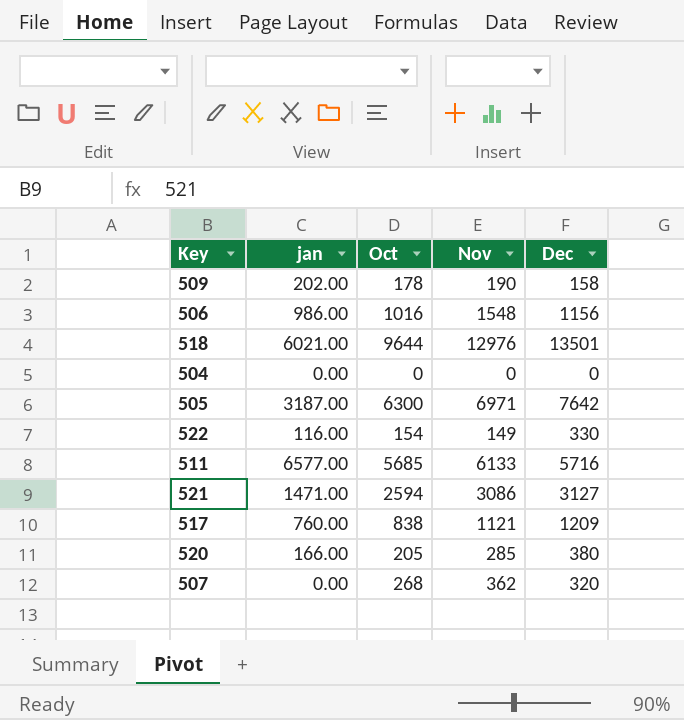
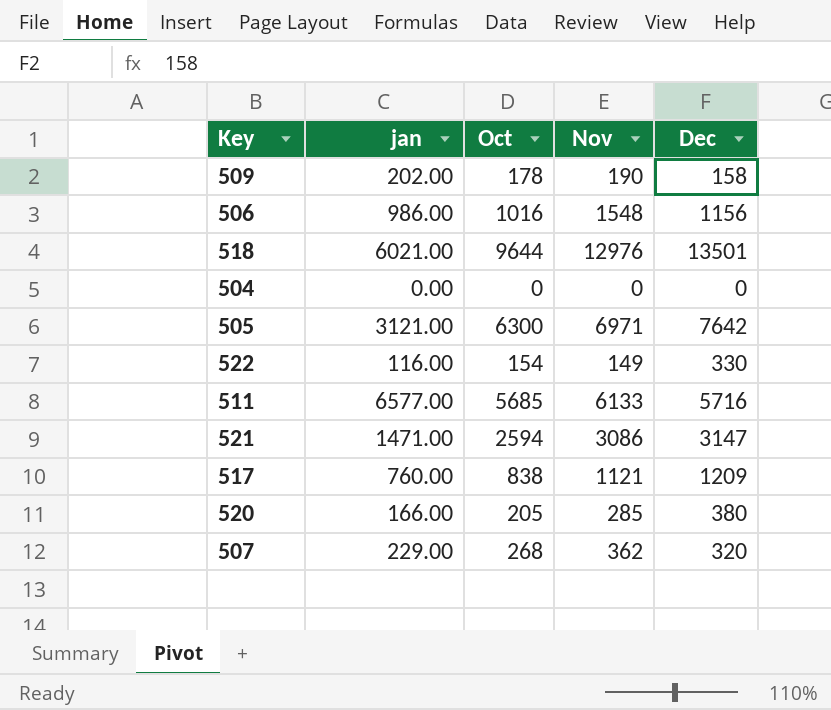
505 | jan: 3187.00 -> 3121.00
521 | Dec: 3127 -> 3147
507 | jan: 0.00 -> 229.00

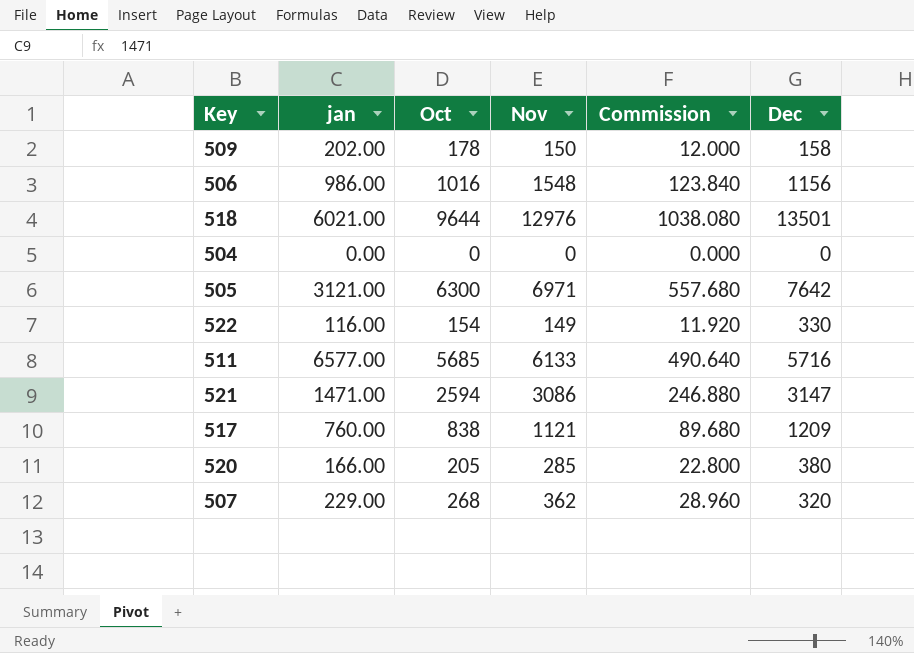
column Commission | formula: none -> [Nov] * 0.08
509 | Nov: 190 -> 150

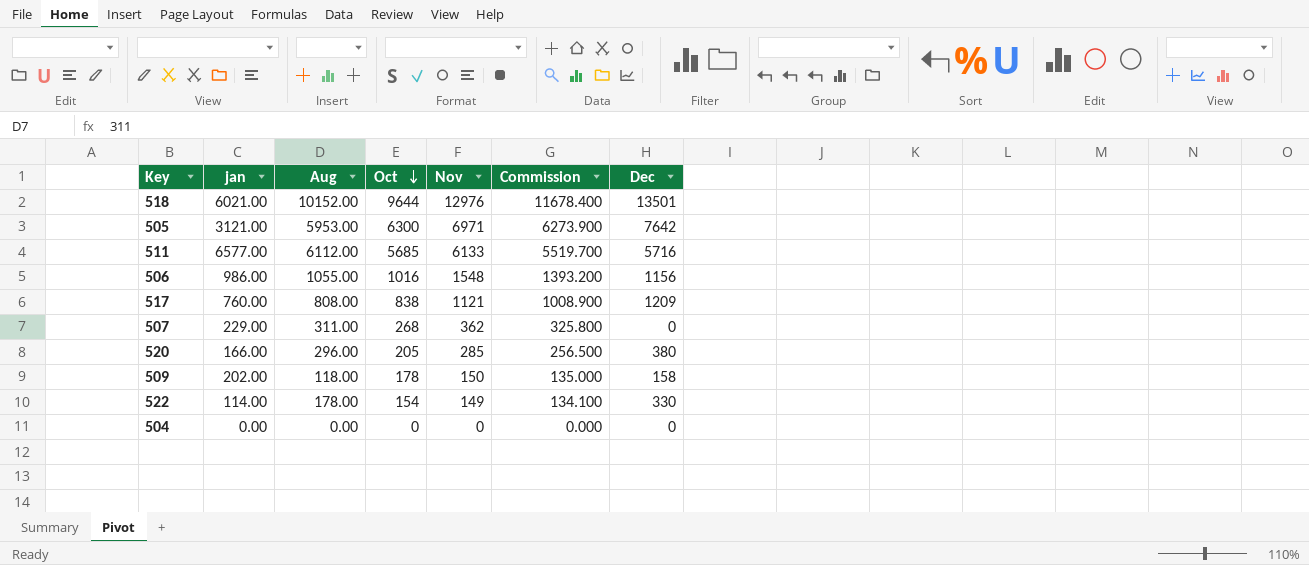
row order: none -> Oct descending
column Aug | position: none -> 3
column Commission | formula: [Nov] * 0.08 -> [Nov] * 0.9
row 521: 1471.00 | 2594 | 3086 | 246.880 | 3147 -> none
507 | Dec: 320 -> 0
522 | jan: 116.00 -> 114.00

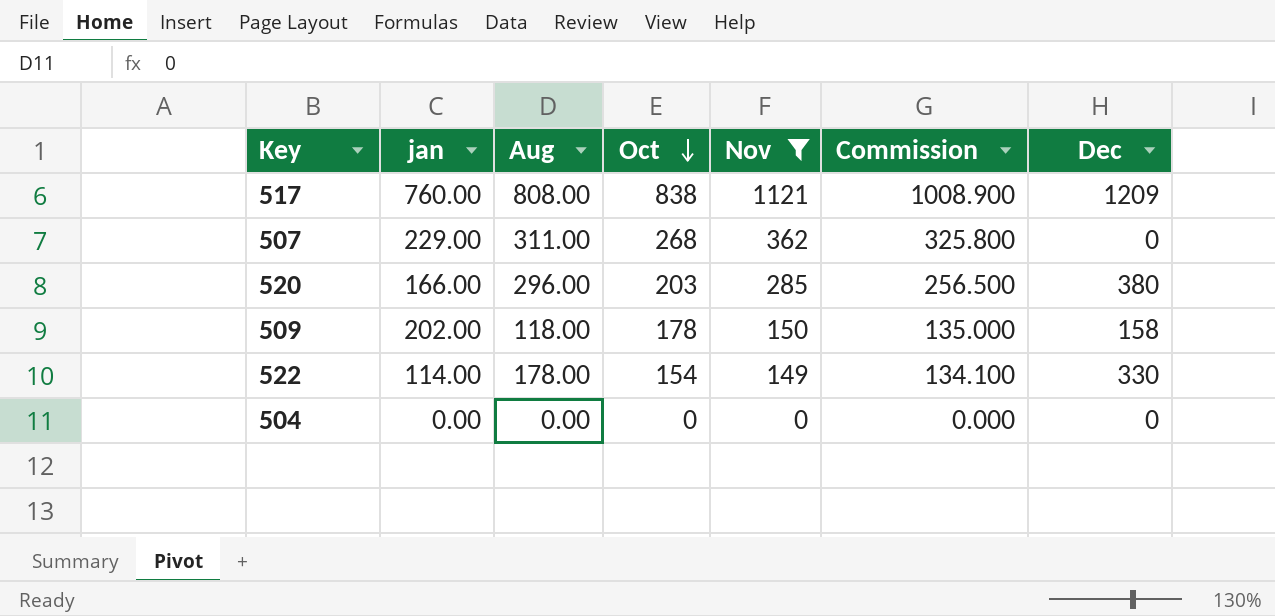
filter: none -> Nov <= 1121
520 | Oct: 205 -> 203

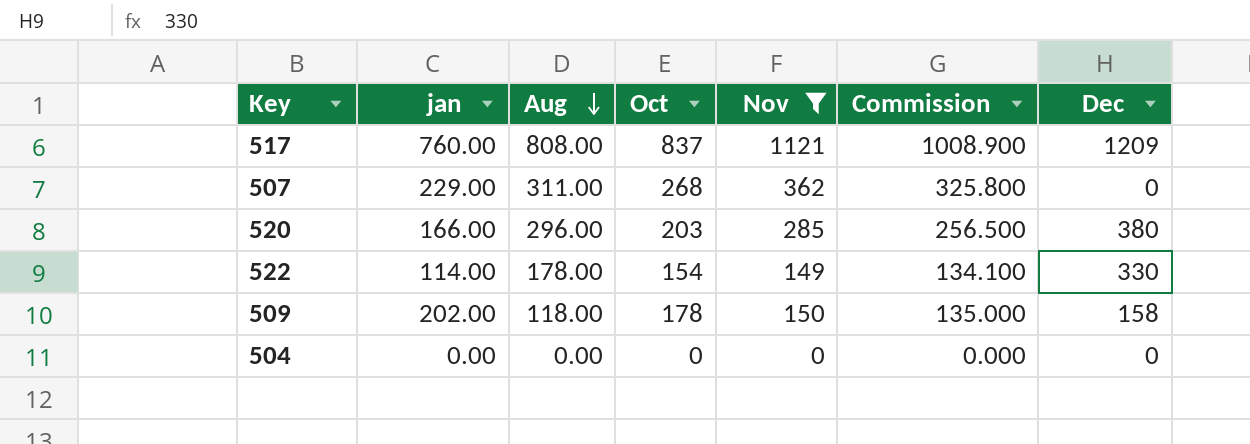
row order: Oct descending -> Aug descending
517 | Oct: 838 -> 837

